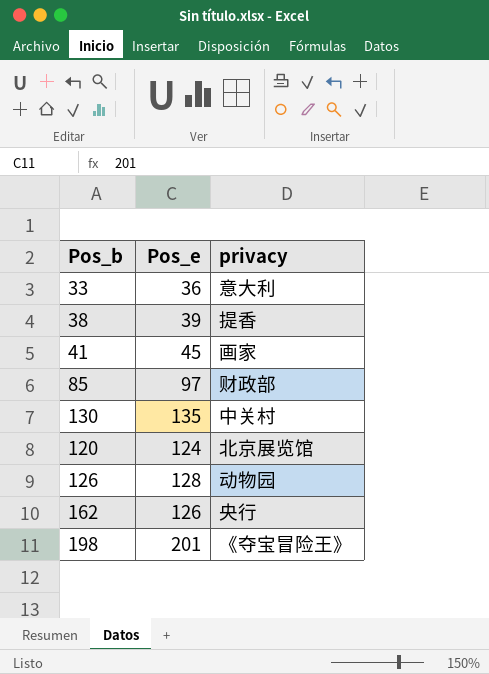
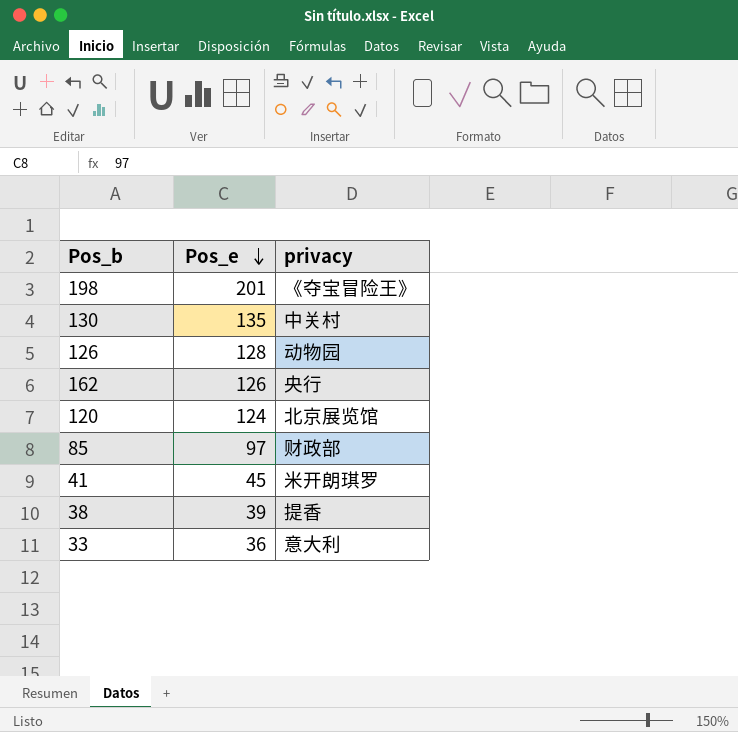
row order: none -> Pos_e descending
41 | privacy: 画家 -> 米开朗琪罗

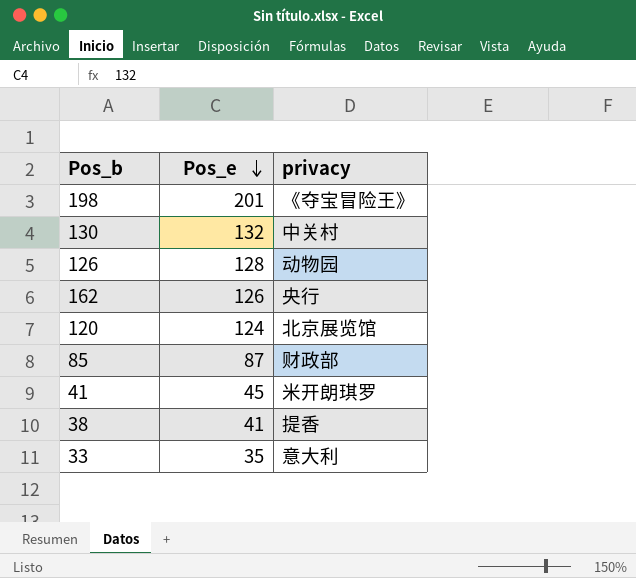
130 | Pos_e: 135 -> 132
85 | Pos_e: 97 -> 87
38 | Pos_e: 39 -> 41
33 | Pos_e: 36 -> 35

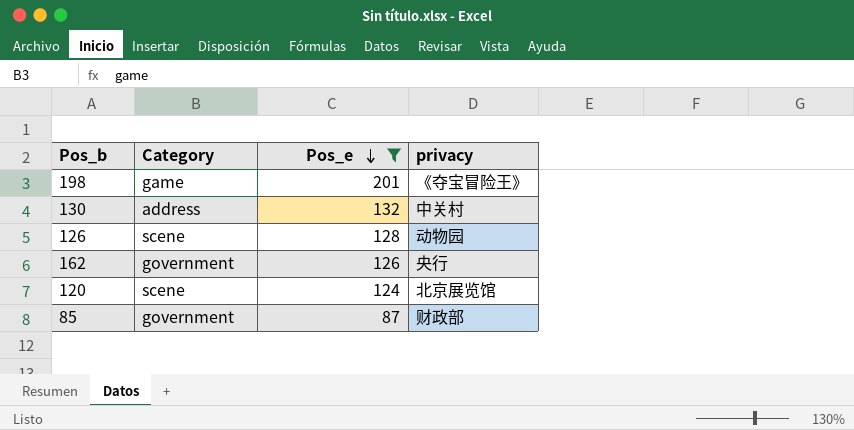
filter: none -> Pos_e >= 87
column Category | position: none -> 2

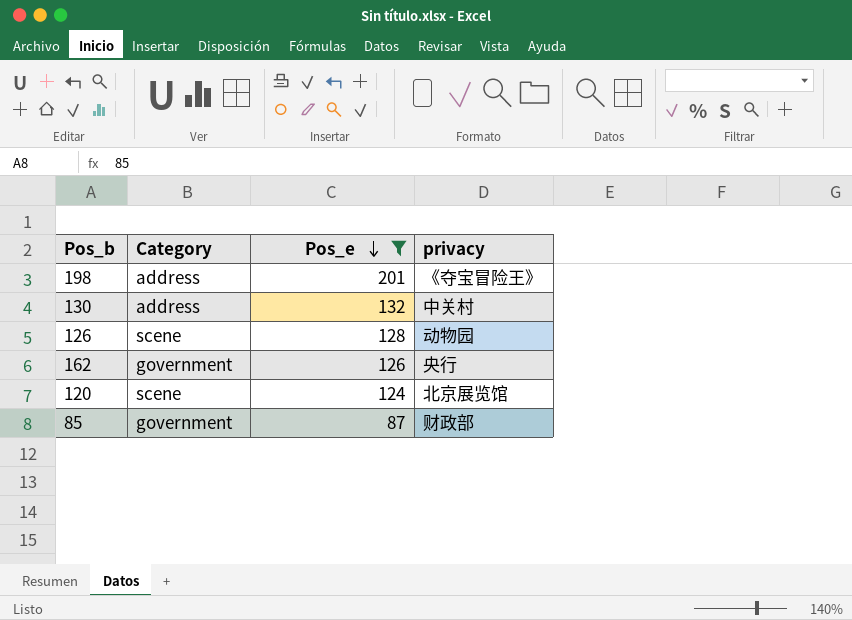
198 | Category: game -> address

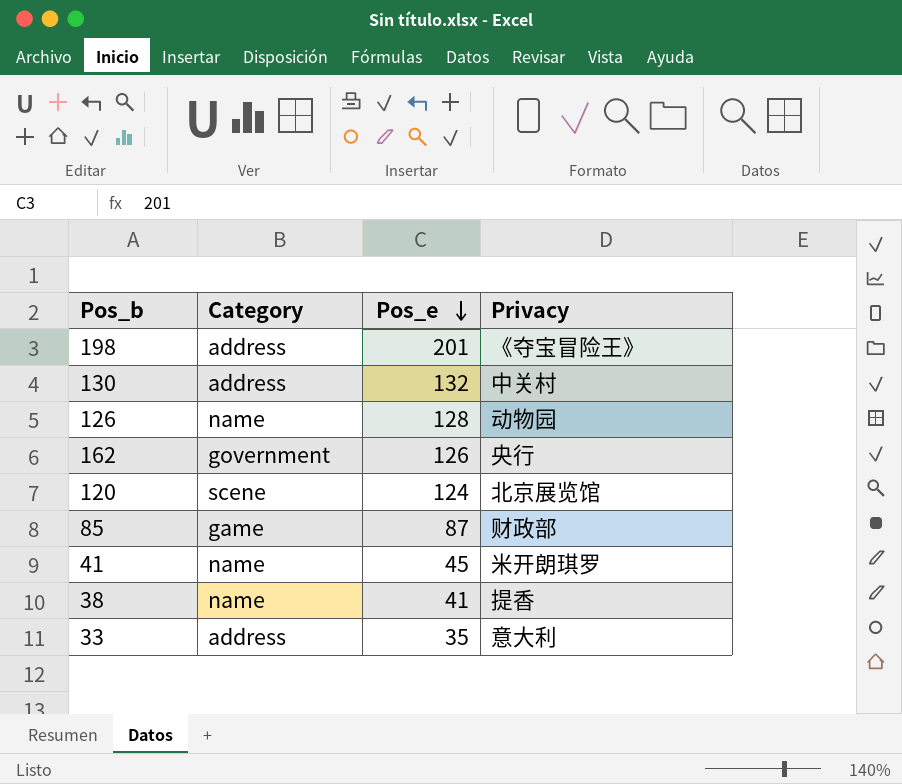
filter: Pos_e >= 87 -> none
column name: privacy -> Privacy
126 | Category: scene -> name
85 | Category: government -> game

